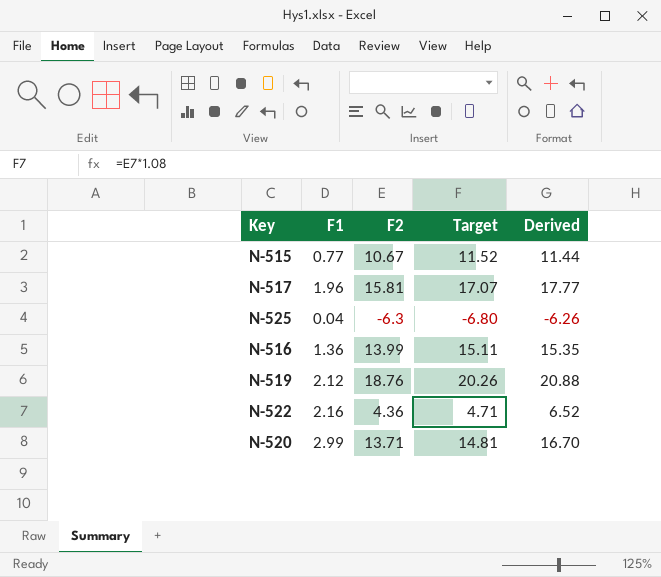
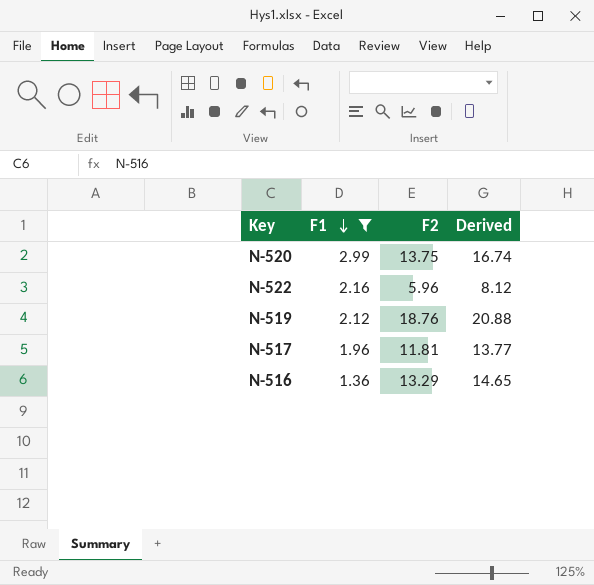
filter: none -> F1 >= 1.36
row order: none -> F1 descending
column Target | formula: [F2] * 1.08 -> none
N-520 | F2: 13.71 -> 13.75
N-520 | Derived: 16.70 -> 16.74
N-522 | F2: 4.36 -> 5.96
N-522 | Derived: 6.52 -> 8.12
N-517 | F2: 15.81 -> 11.81
N-517 | Derived: 17.77 -> 13.77
N-516 | F2: 13.99 -> 13.29
N-516 | Derived: 15.35 -> 14.65

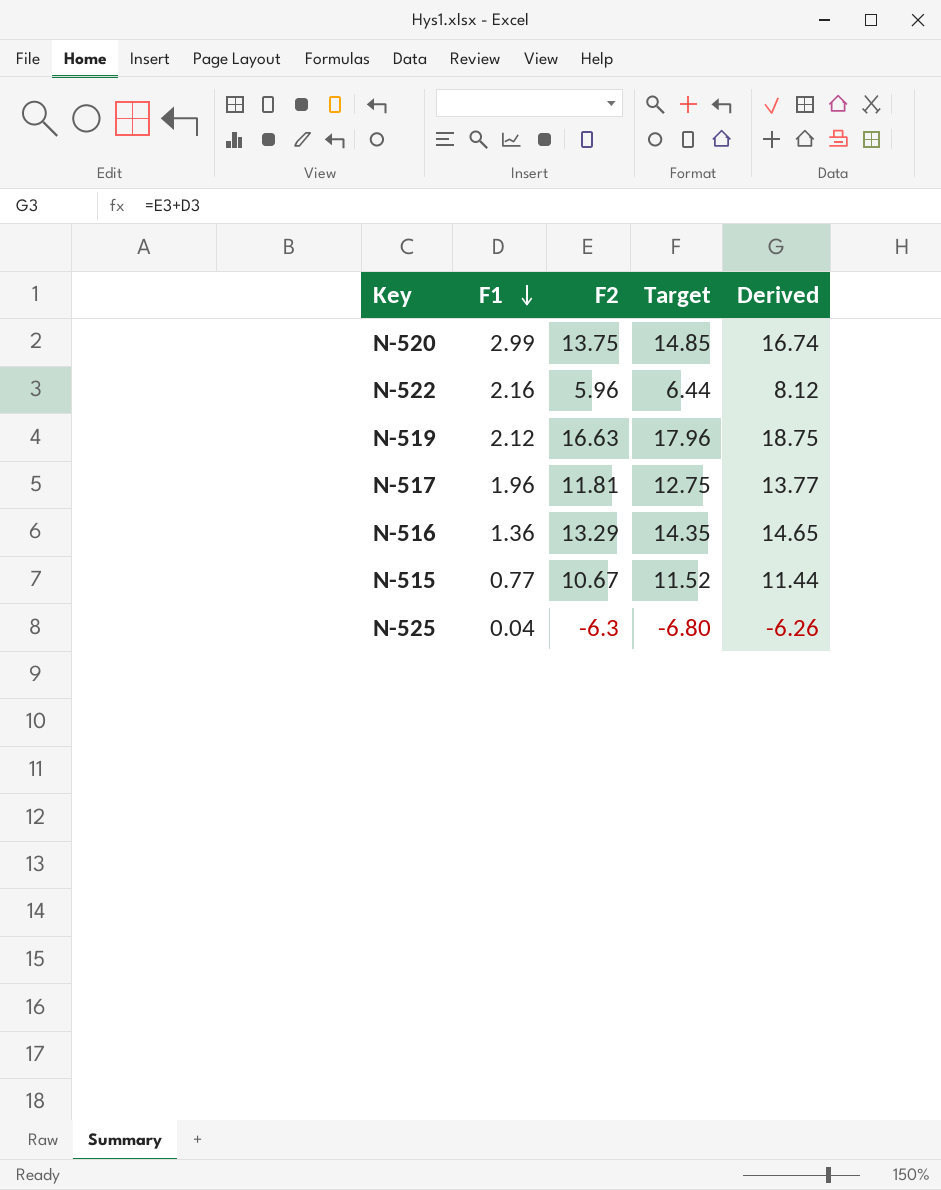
filter: F1 >= 1.36 -> none
column Target | formula: none -> [F2] * 1.08
N-519 | F2: 18.76 -> 16.63
N-519 | Derived: 20.88 -> 18.75

